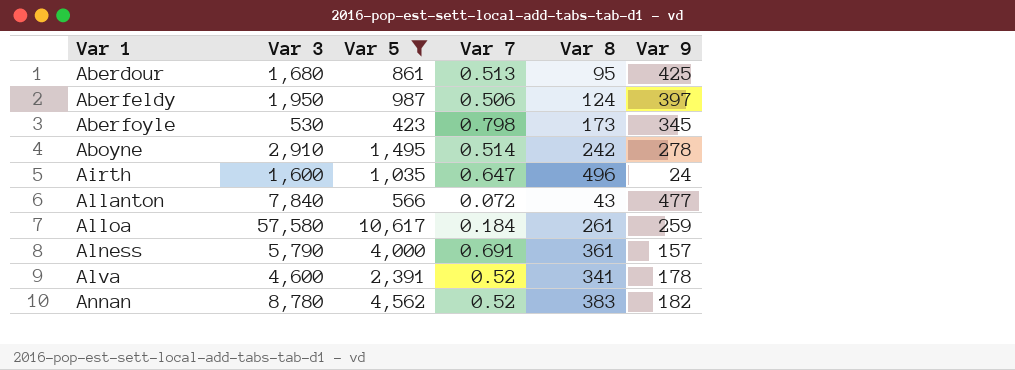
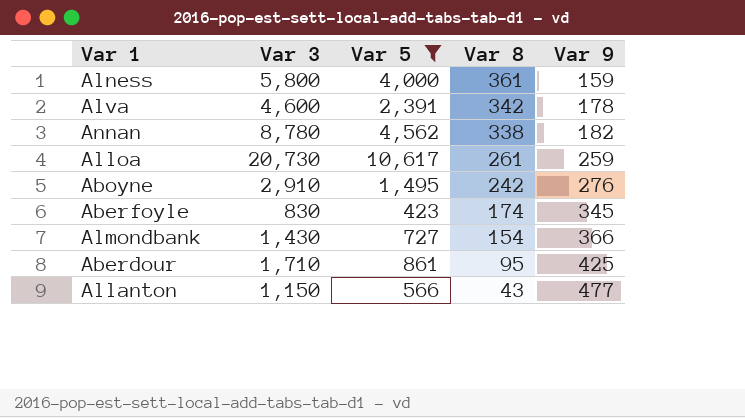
row order: Var 1 ascending -> Var 8 descending
column Var 7 | formula: [Var 5] / [Var 3] -> none
row Aberfeldy: 1,950 | 987 | 0.506 | 124 | 397 -> none
row Airth: 1,600 | 1,035 | 0.647 | 496 | 24 -> none
Alness | Var 3: 5,790 -> 5,800
Alness | Var 9: 157 -> 159
Alva | Var 8: 341 -> 342
Annan | Var 8: 383 -> 338
Alloa | Var 3: 57,580 -> 20,730
Aboyne | Var 9: 278 -> 276
Aberfoyle | Var 3: 530 -> 830
Aberfoyle | Var 8: 173 -> 174
row Almondbank: none -> 1,430 | 727 | 154 | 366
Aberdour | Var 3: 1,680 -> 1,710
Allanton | Var 3: 7,840 -> 1,150

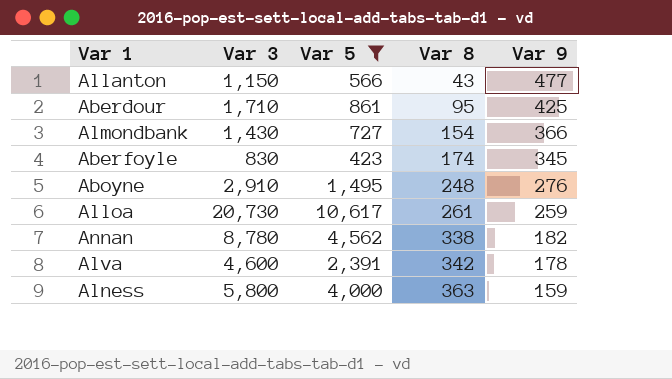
row order: Var 8 descending -> Var 8 ascending
Aboyne | Var 8: 242 -> 248
Alness | Var 8: 361 -> 363

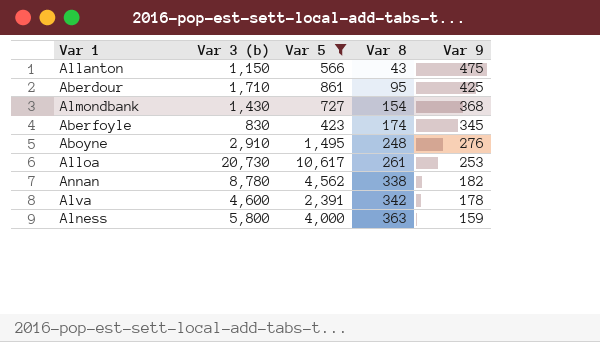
column name: Var 3 -> Var 3 (b)
Allanton | Var 9: 477 -> 475
Almondbank | Var 9: 366 -> 368
Alloa | Var 9: 259 -> 253

